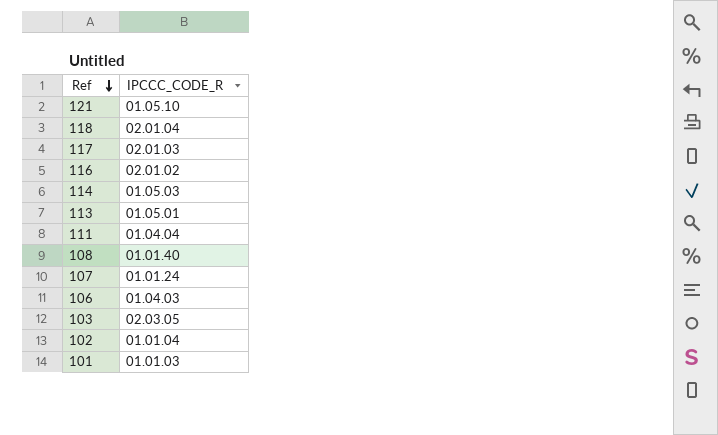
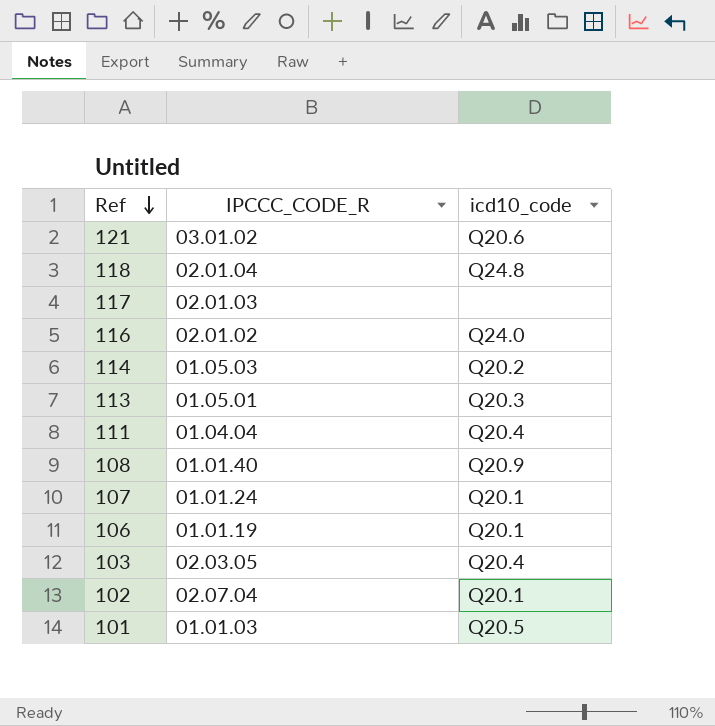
column icd10_code | position: none -> 3
121 | IPCCC_CODE_R: 01.05.10 -> 03.01.02
106 | IPCCC_CODE_R: 01.04.03 -> 01.01.19
102 | IPCCC_CODE_R: 01.01.04 -> 02.07.04

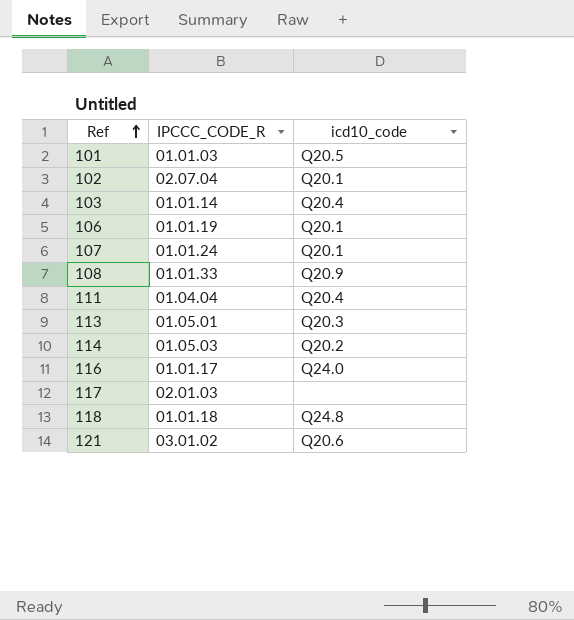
row order: Ref descending -> Ref ascending
103 | IPCCC_CODE_R: 02.03.05 -> 01.01.14
108 | IPCCC_CODE_R: 01.01.40 -> 01.01.33
116 | IPCCC_CODE_R: 02.01.02 -> 01.01.17
118 | IPCCC_CODE_R: 02.01.04 -> 01.01.18

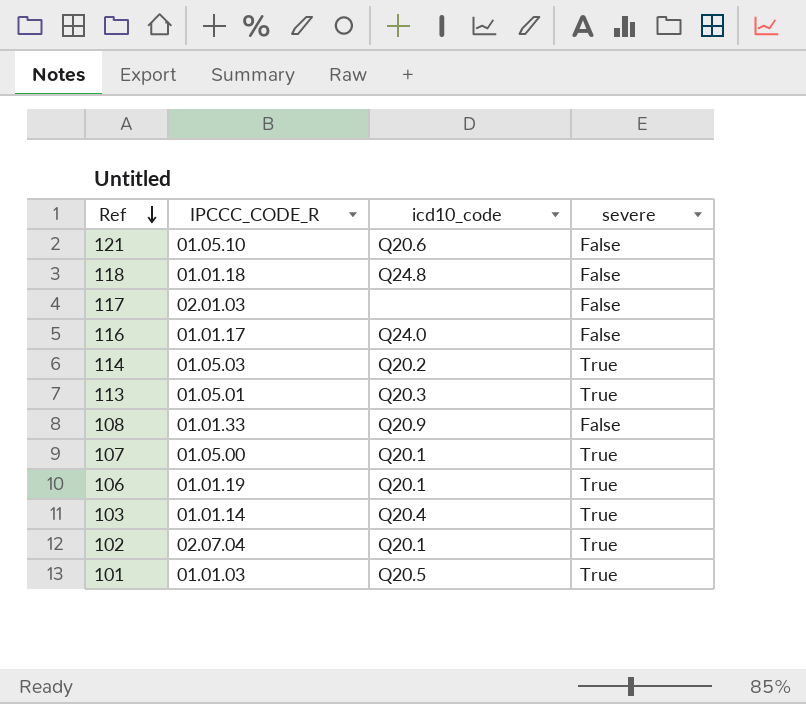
row order: Ref ascending -> Ref descending
column severe | position: none -> 4
row 111: 01.04.04 | Q20.4 -> none
121 | IPCCC_CODE_R: 03.01.02 -> 01.05.10
107 | IPCCC_CODE_R: 01.01.24 -> 01.05.00

